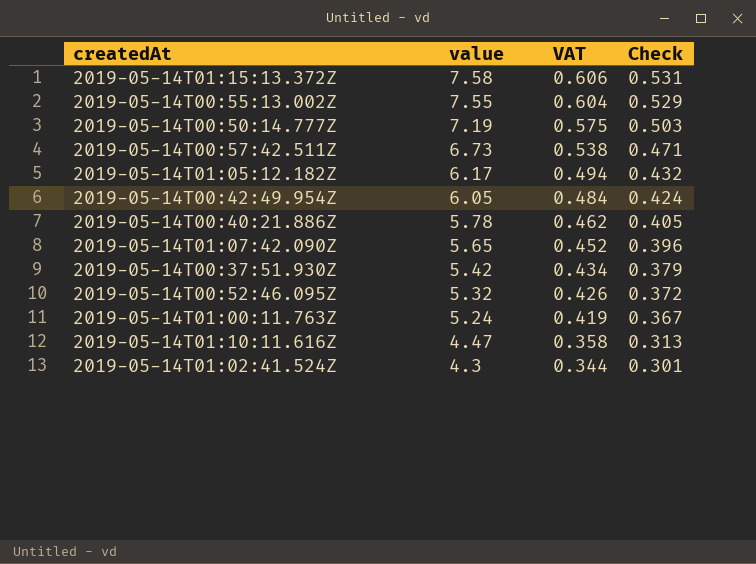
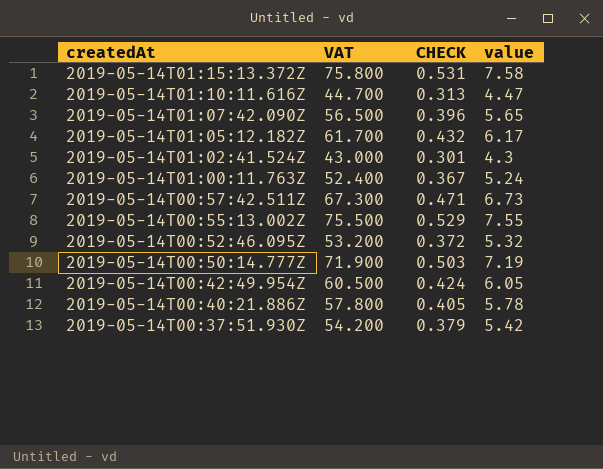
row order: value descending -> createdAt descending
column VAT | formula: [value] * 0.08 -> [value] * 10
column name: Check -> CHECK
column value | position: 2 -> 4

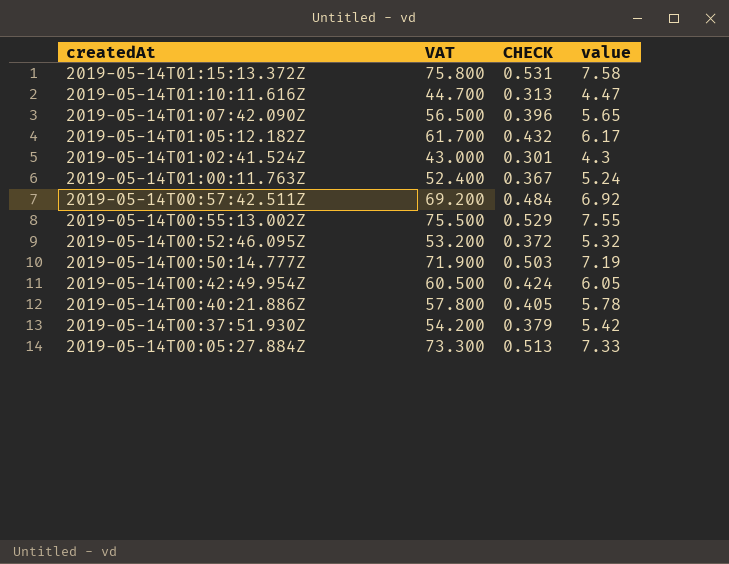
2019-05-14T00:57:42.511Z | VAT: 67.300 -> 69.200
2019-05-14T00:57:42.511Z | CHECK: 0.471 -> 0.484
2019-05-14T00:57:42.511Z | value: 6.73 -> 6.92
row 2019-05-14T00:05:27.884Z: none -> 73.300 | 0.513 | 7.33

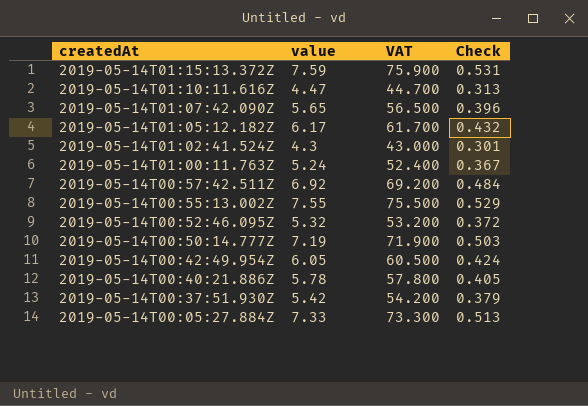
column value | position: 4 -> 2
column name: CHECK -> Check
2019-05-14T01:15:13.372Z | value: 7.58 -> 7.59
2019-05-14T01:15:13.372Z | VAT: 75.800 -> 75.900

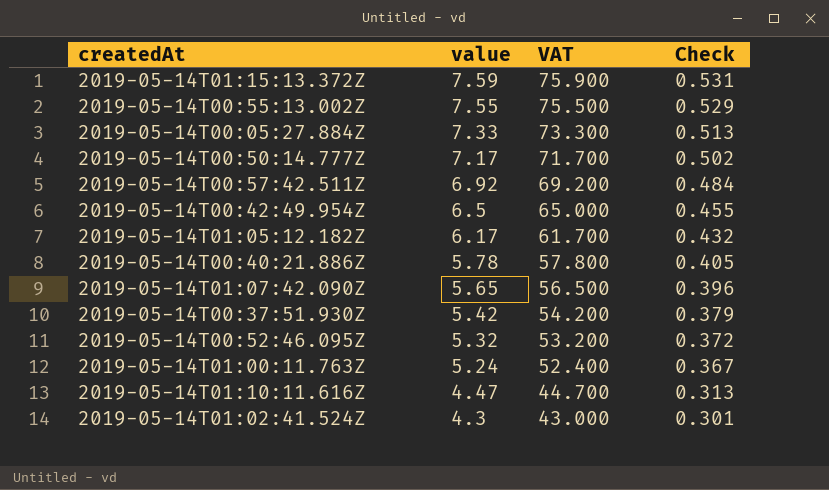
row order: createdAt descending -> value descending
2019-05-14T00:50:14.777Z | value: 7.19 -> 7.17
2019-05-14T00:50:14.777Z | VAT: 71.900 -> 71.700
2019-05-14T00:50:14.777Z | Check: 0.503 -> 0.502
2019-05-14T00:42:49.954Z | value: 6.05 -> 6.5
2019-05-14T00:42:49.954Z | VAT: 60.500 -> 65.000
2019-05-14T00:42:49.954Z | Check: 0.424 -> 0.455

